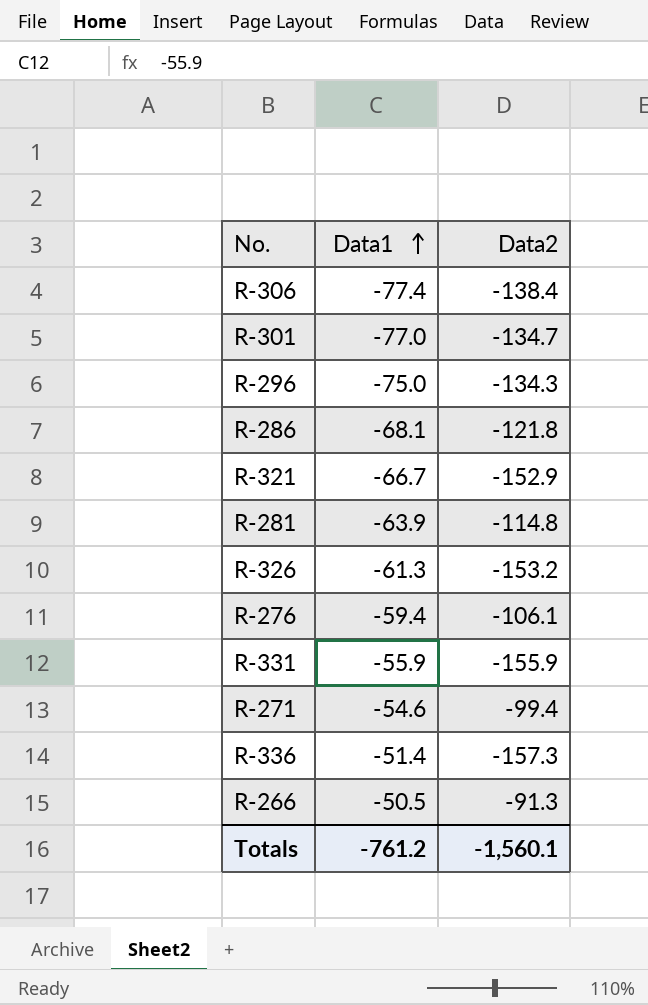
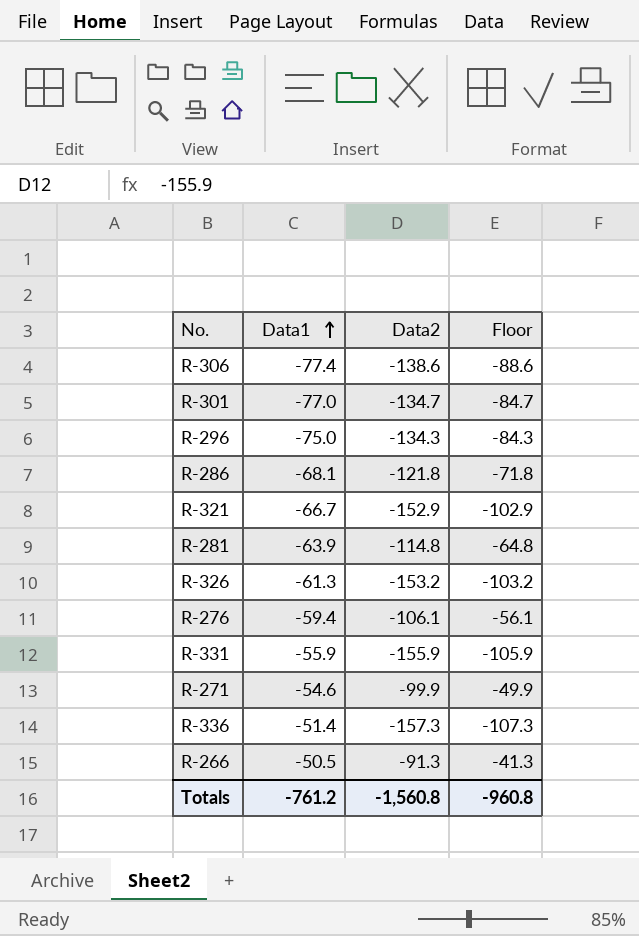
column Floor | formula: none -> [Data2] + 50
R-306 | Data2: -138.4 -> -138.6
R-271 | Data2: -99.4 -> -99.9
Totals | Data2: -1,560.1 -> -1,560.8

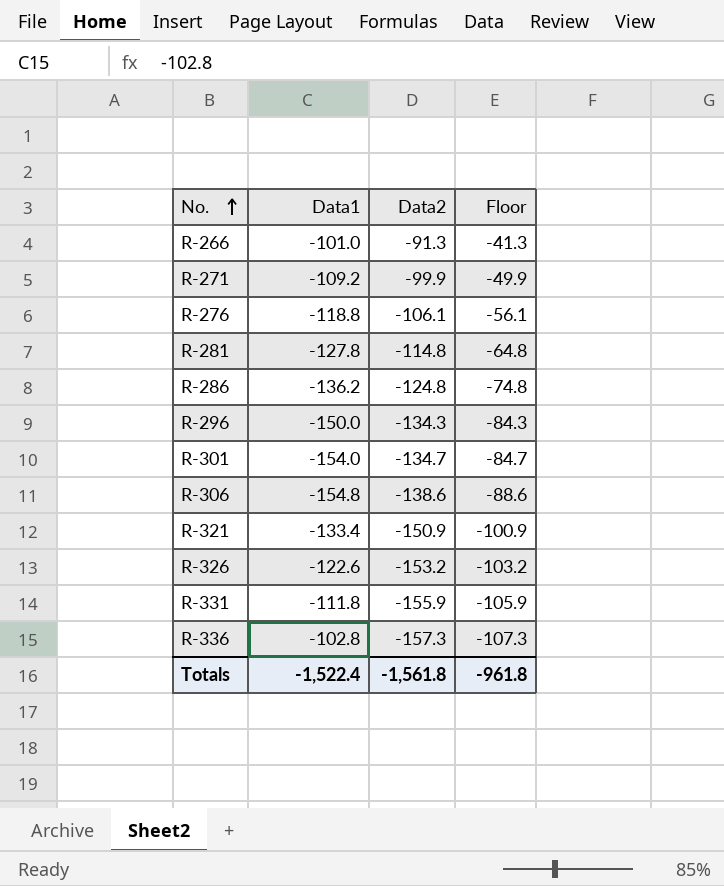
row order: Data1 ascending -> No. ascending
R-266 | Data1: -50.5 -> -101.0
R-271 | Data1: -54.6 -> -109.2
R-276 | Data1: -59.4 -> -118.8
R-281 | Data1: -63.9 -> -127.8
R-286 | Data1: -68.1 -> -136.2
R-286 | Data2: -121.8 -> -124.8
R-286 | Floor: -71.8 -> -74.8
R-296 | Data1: -75.0 -> -150.0
R-301 | Data1: -77.0 -> -154.0
R-306 | Data1: -77.4 -> -154.8
R-321 | Data1: -66.7 -> -133.4
R-321 | Data2: -152.9 -> -150.9
R-321 | Floor: -102.9 -> -100.9
R-326 | Data1: -61.3 -> -122.6
R-331 | Data1: -55.9 -> -111.8
R-336 | Data1: -51.4 -> -102.8
Totals | Data1: -761.2 -> -1,522.4
Totals | Data2: -1,560.8 -> -1,561.8
Totals | Floor: -960.8 -> -961.8

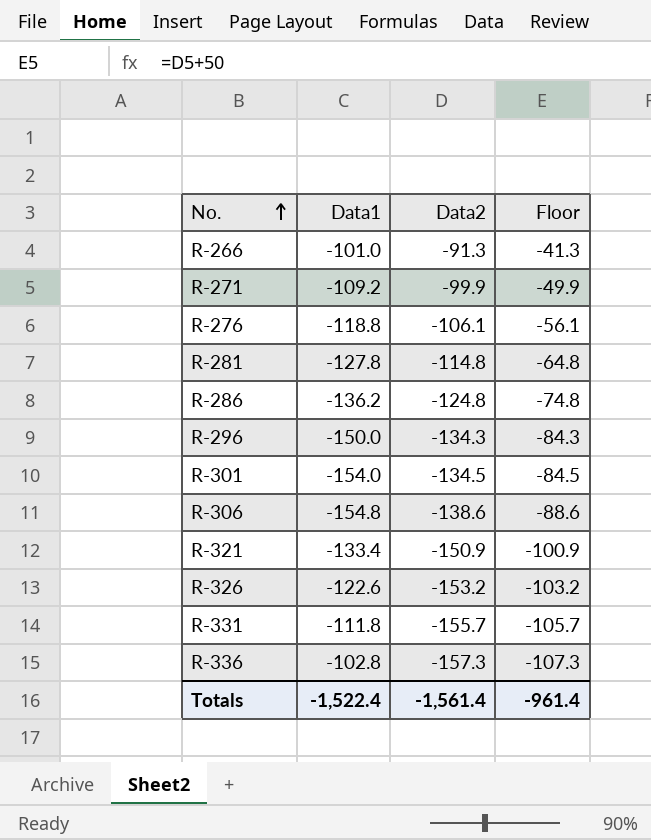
R-301 | Data2: -134.7 -> -134.5
R-301 | Floor: -84.7 -> -84.5
R-331 | Data2: -155.9 -> -155.7
R-331 | Floor: -105.9 -> -105.7
Totals | Data2: -1,561.8 -> -1,561.4
Totals | Floor: -961.8 -> -961.4

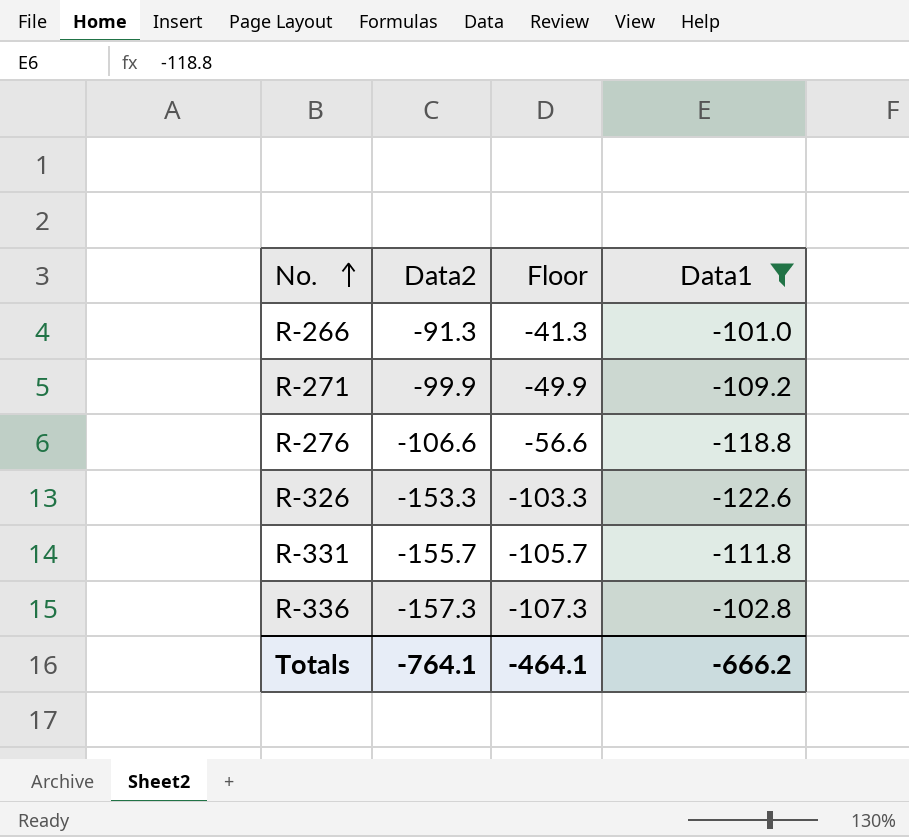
filter: none -> Data1 >= -122.6
column Data1 | position: 2 -> 4
R-276 | Data2: -106.1 -> -106.6
R-276 | Floor: -56.1 -> -56.6
R-326 | Data2: -153.2 -> -153.3
R-326 | Floor: -103.2 -> -103.3
Totals | Data2: -1,561.4 -> -764.1
Totals | Floor: -961.4 -> -464.1
Totals | Data1: -1,522.4 -> -666.2

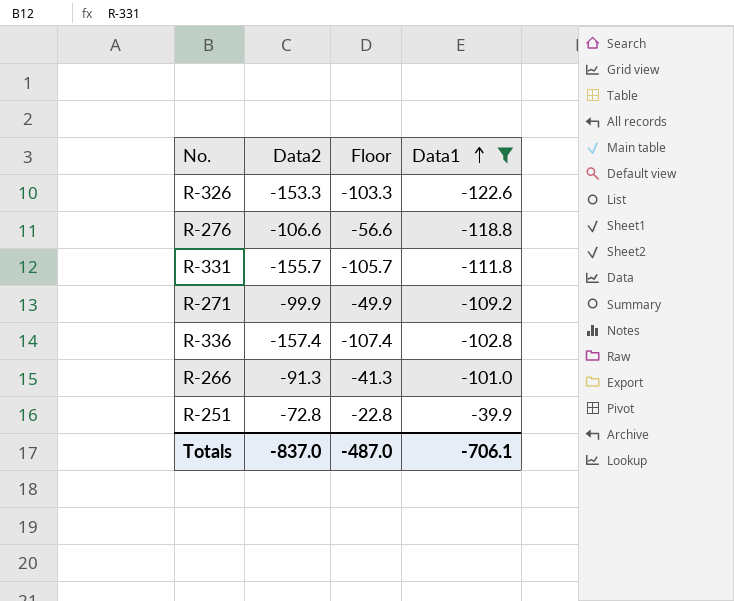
row order: No. ascending -> Data1 ascending
R-336 | Data2: -157.3 -> -157.4
R-336 | Floor: -107.3 -> -107.4
row R-251: none -> -72.8 | -22.8 | -39.9
Totals | Data2: -764.1 -> -837.0
Totals | Floor: -464.1 -> -487.0
Totals | Data1: -666.2 -> -706.1

